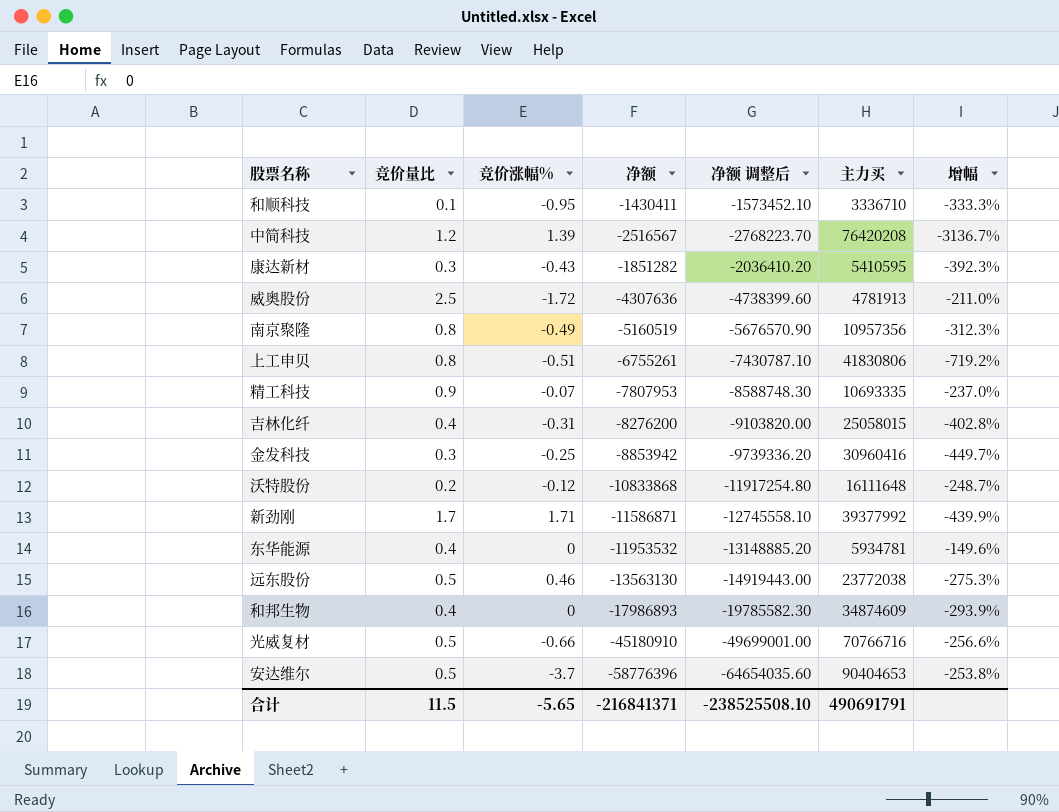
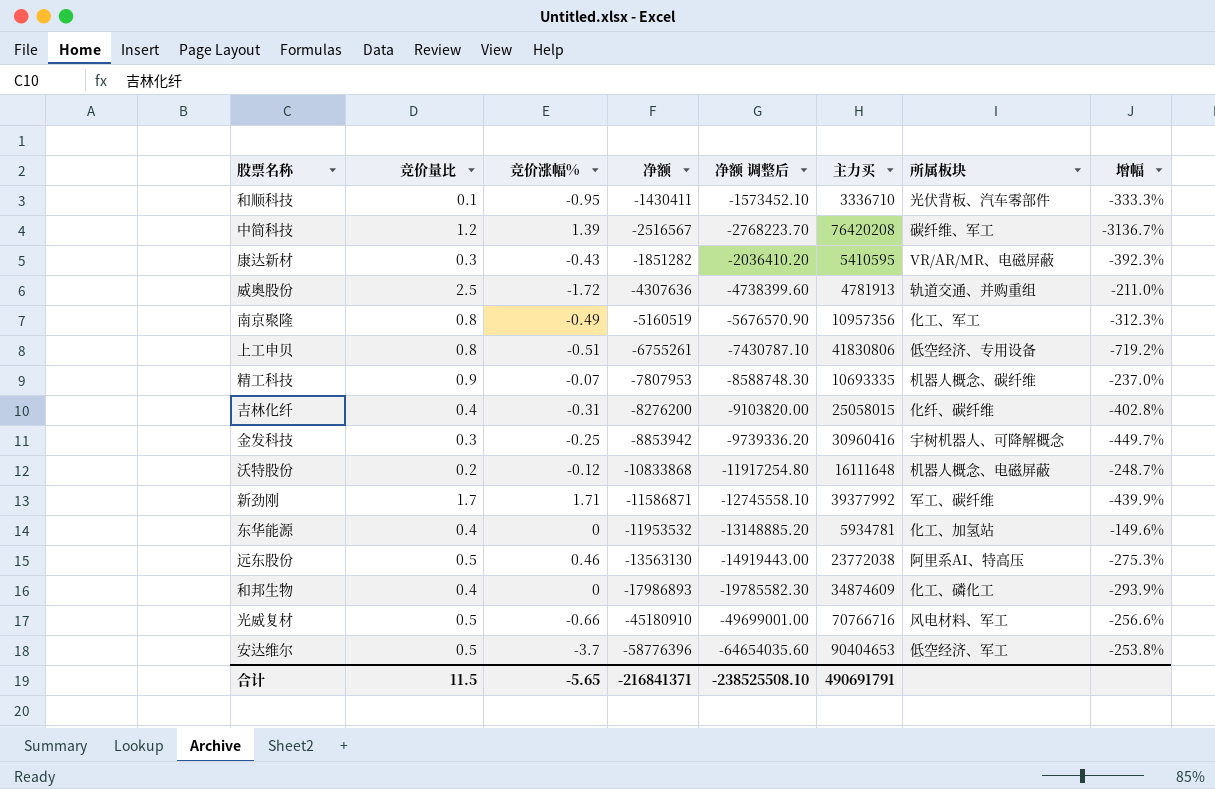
column 所属板块 | position: none -> 7

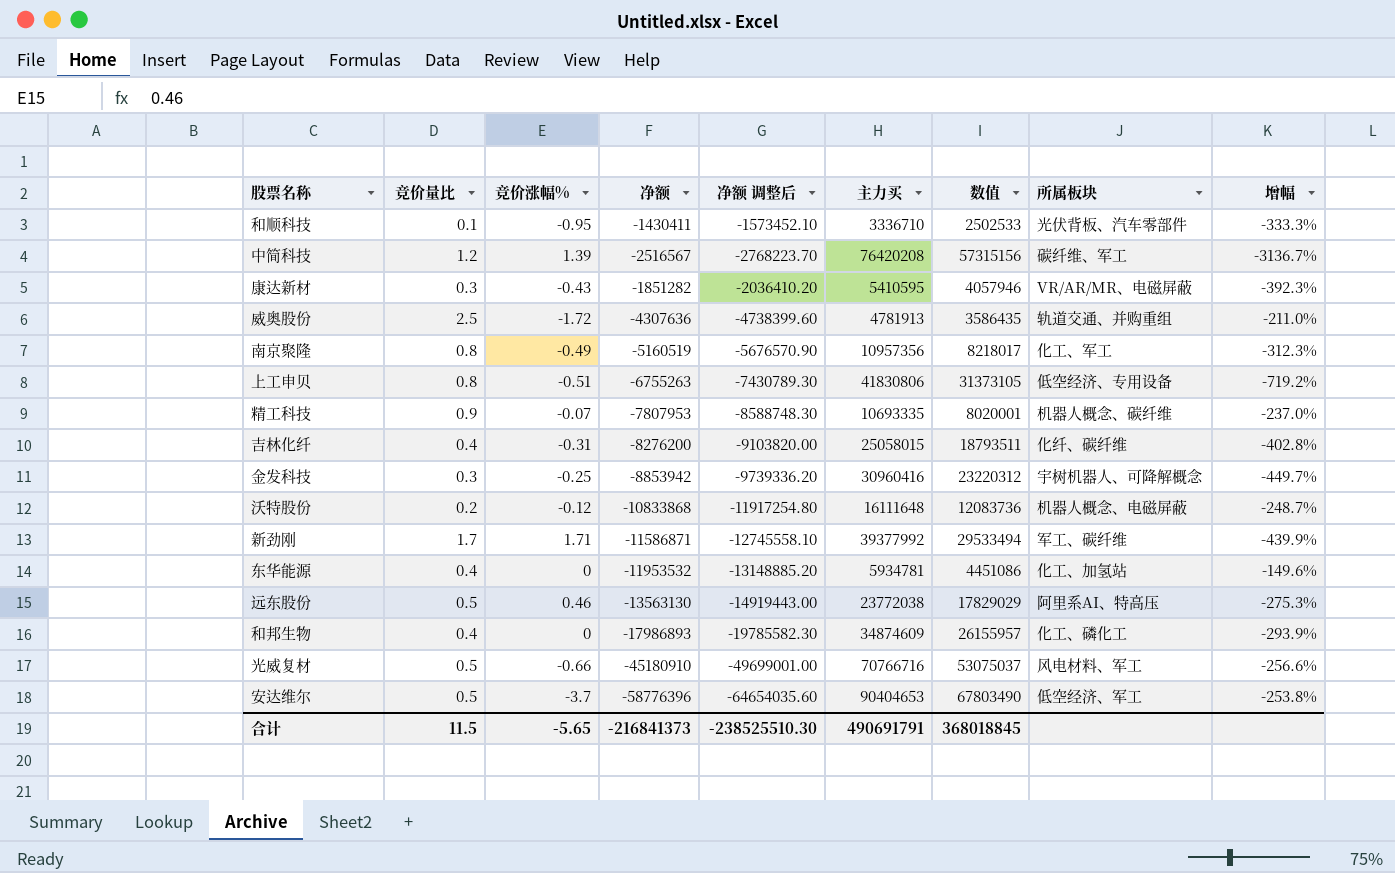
column 数值 | formula: none -> [主力买] * 0.75
上工申贝 | 净额: -6755261 -> -6755263
上工申贝 | 净额 调整后: -7430787.10 -> -7430789.30
合计 | 净额: -216841371 -> -216841373
合计 | 净额 调整后: -238525508.10 -> -238525510.30

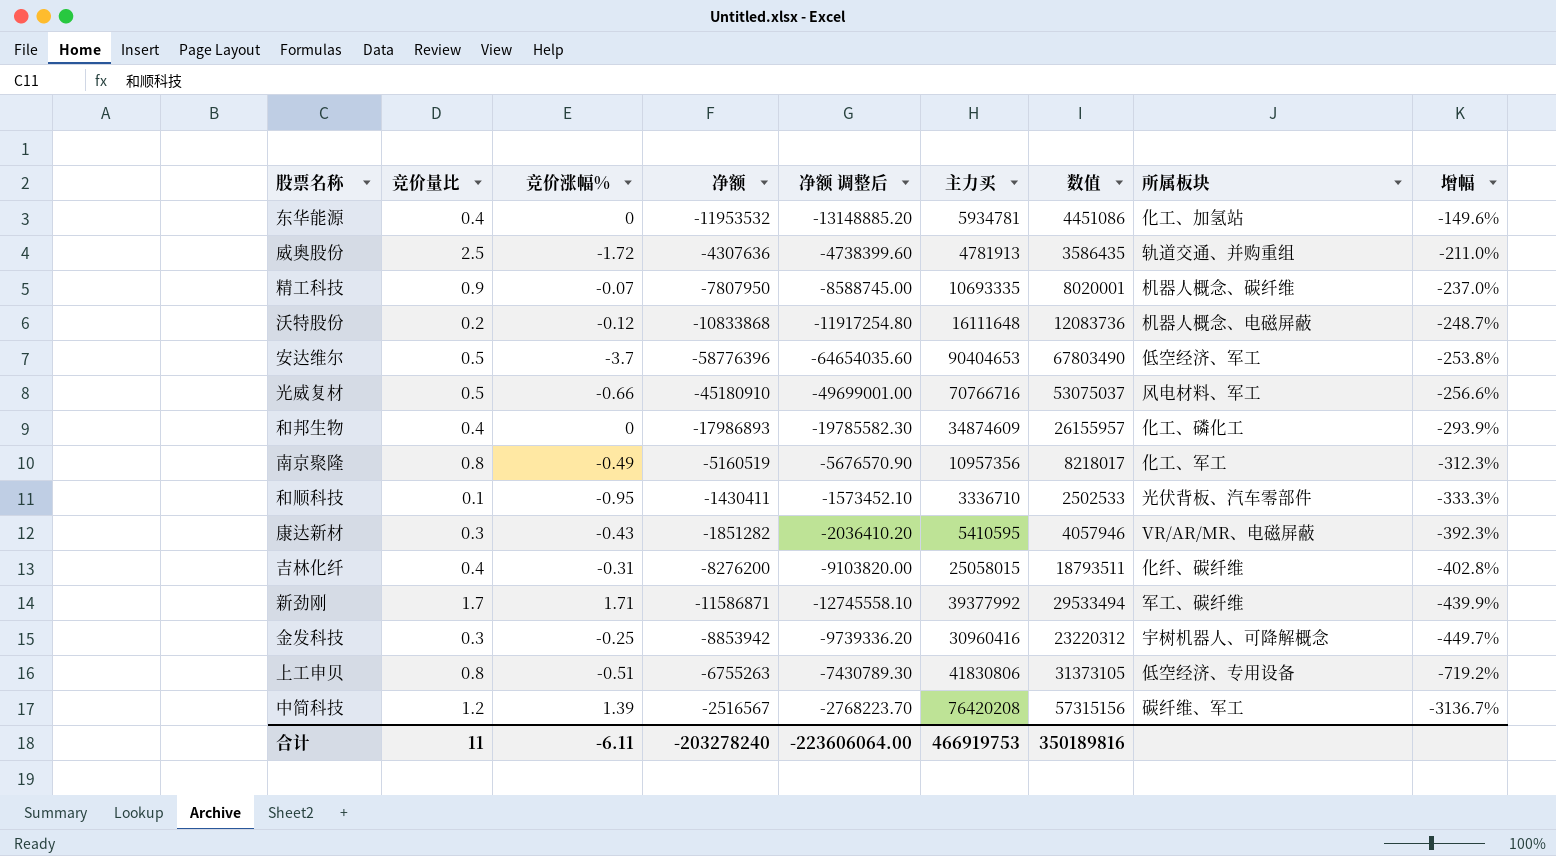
row order: none -> 增幅 descending
row 远东股份: 0.5 | 0.46 | -13563130 | -14919443.00 | 23772038 | 17829029 | 阿里系AI、特高压 | -275.3% -> none
精工科技 | 净额: -7807953 -> -7807950
精工科技 | 净额 调整后: -8588748.30 -> -8588745.00
合计 | 竞价量比: 11.5 -> 11
合计 | 竞价涨幅%: -5.65 -> -6.11
合计 | 净额: -216841373 -> -203278240
合计 | 净额 调整后: -238525510.30 -> -223606064.00
合计 | 主力买: 490691791 -> 466919753
合计 | 数值: 368018845 -> 350189816

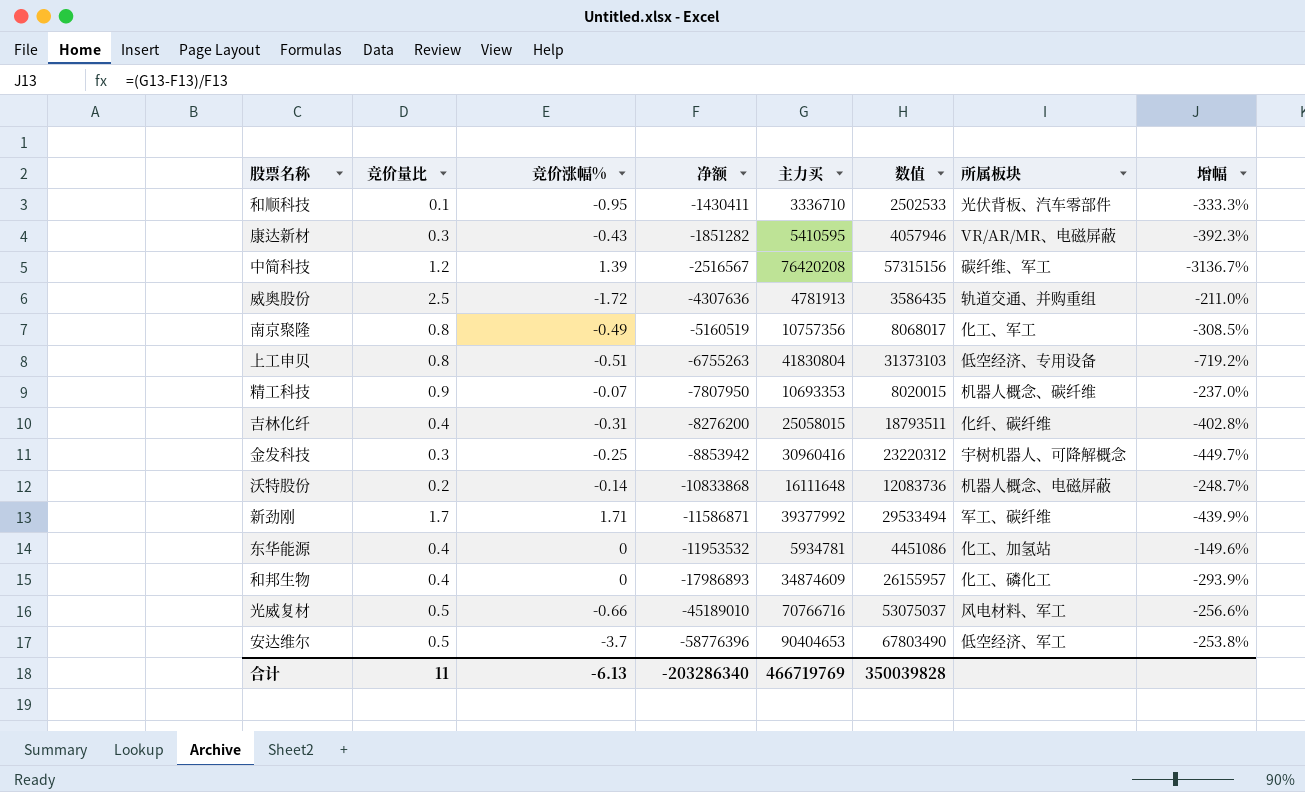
row order: 增幅 descending -> 净额 descending
column 净额 调整后 | formula: [净额] * 1.1 -> none
南京聚隆 | 主力买: 10957356 -> 10757356
南京聚隆 | 数值: 8218017 -> 8068017
南京聚隆 | 增幅: -312.3% -> -308.5%
上工申贝 | 主力买: 41830806 -> 41830804
上工申贝 | 数值: 31373105 -> 31373103
精工科技 | 主力买: 10693335 -> 10693353
精工科技 | 数值: 8020001 -> 8020015
沃特股份 | 竞价涨幅%: -0.12 -> -0.14
光威复材 | 净额: -45180910 -> -45189010
合计 | 竞价涨幅%: -6.11 -> -6.13
合计 | 净额: -203278240 -> -203286340
合计 | 主力买: 466919753 -> 466719769
合计 | 数值: 350189816 -> 350039828

